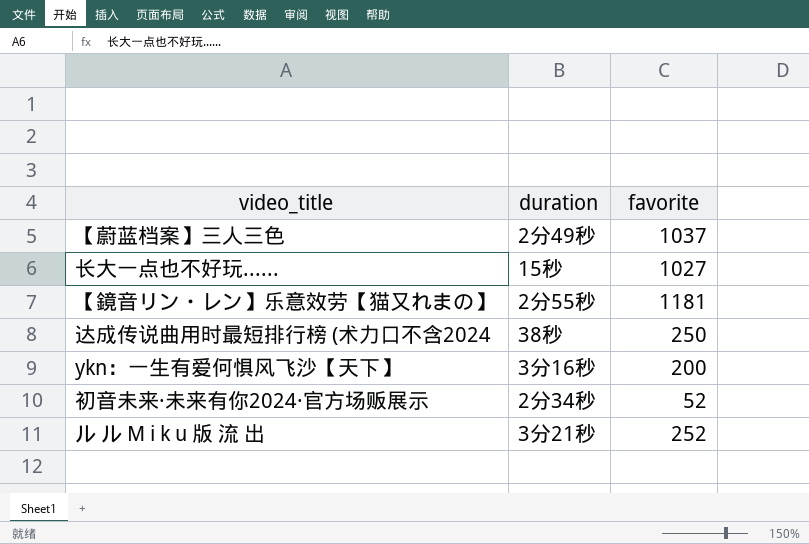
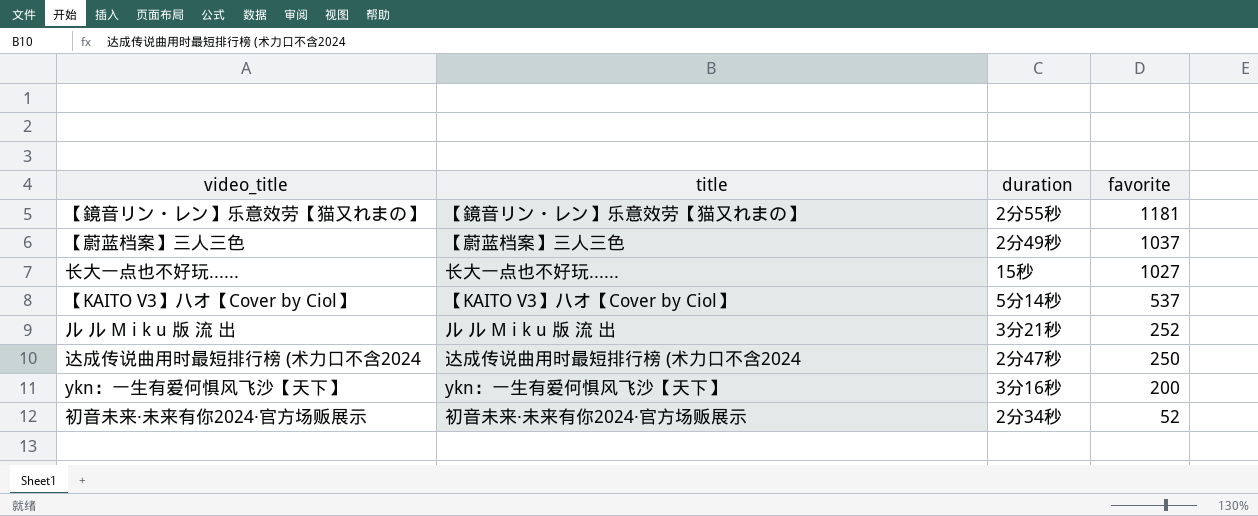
row order: none -> favorite descending
column title | position: none -> 2
row 【KAITO V3】ハオ【Cover by Ciol】: none -> 【KAITO V3】ハオ【Cover by Ciol】 | 5分14秒 | 537
达成传说曲用时最短排行榜 (术力口不含2024 | duration: 38秒 -> 2分47秒

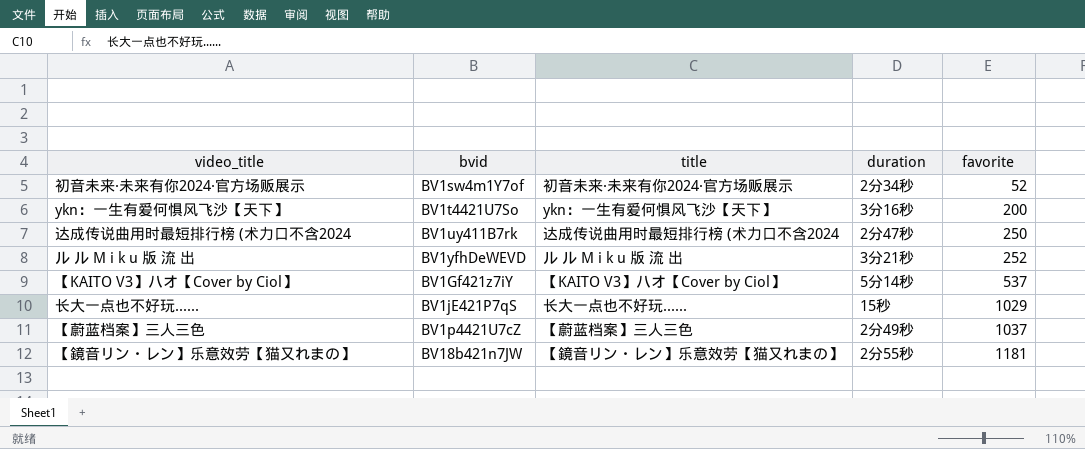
row order: favorite descending -> favorite ascending
column bvid | position: none -> 2
长大一点也不好玩...... | favorite: 1027 -> 1029

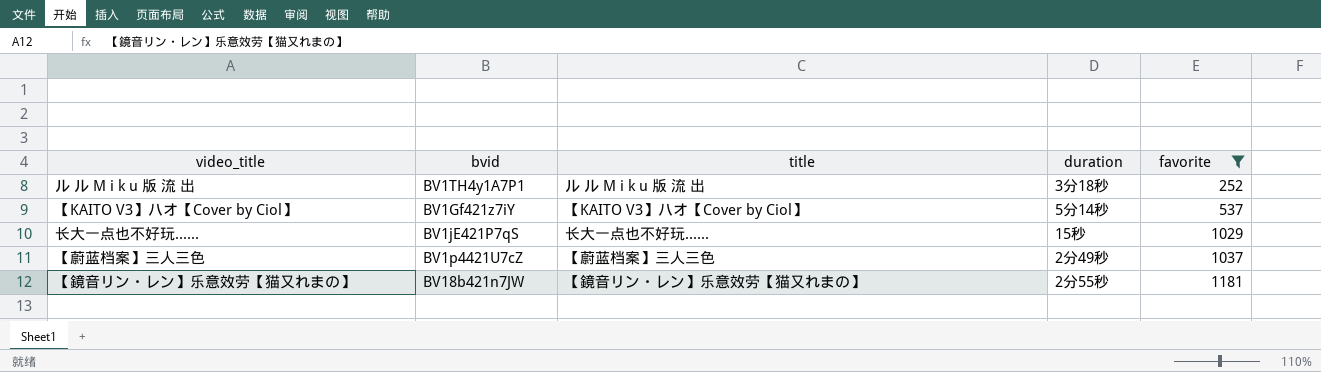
filter: none -> favorite >= 252
ル ル M i k u 版 流 出 | bvid: BV1yfhDeWEVD -> BV1TH4y1A7P1
ル ル M i k u 版 流 出 | duration: 3分21秒 -> 3分18秒

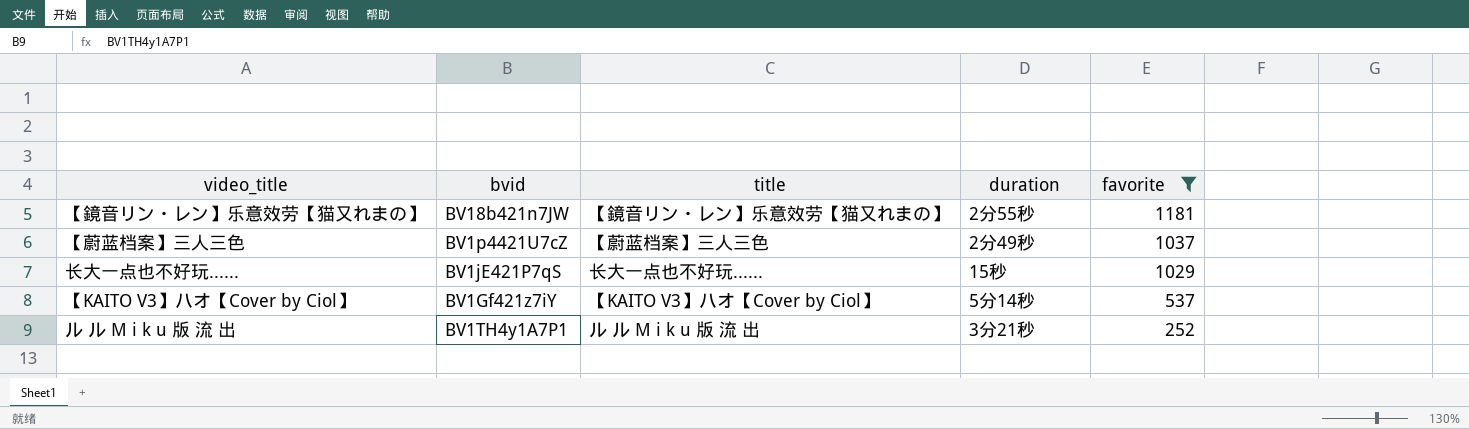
row order: favorite ascending -> favorite descending
ル ル M i k u 版 流 出 | duration: 3分18秒 -> 3分21秒

